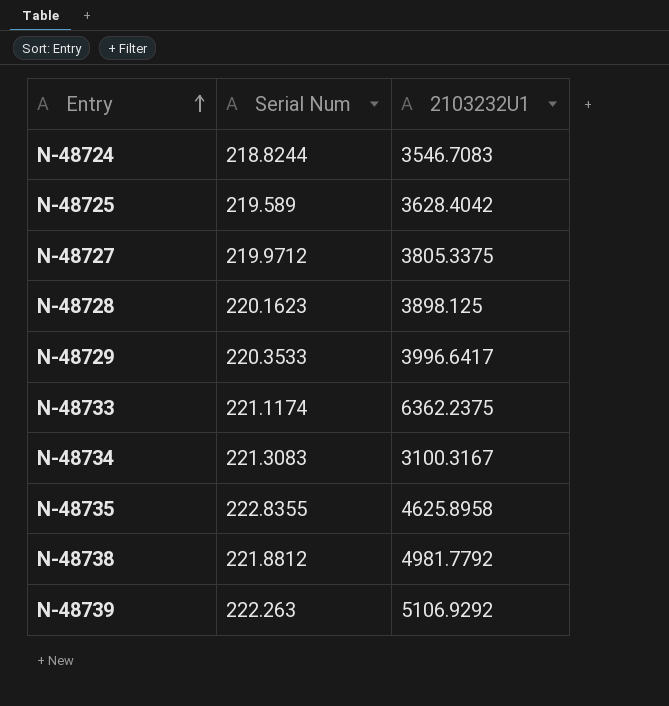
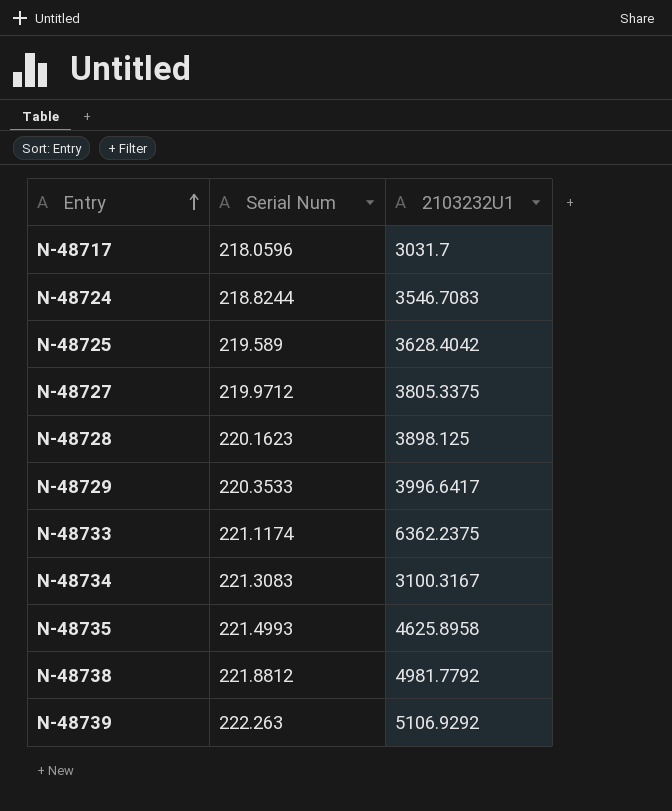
row N-48717: none -> 218.0596 | 3031.7
N-48735 | Serial Num: 222.8355 -> 221.4993

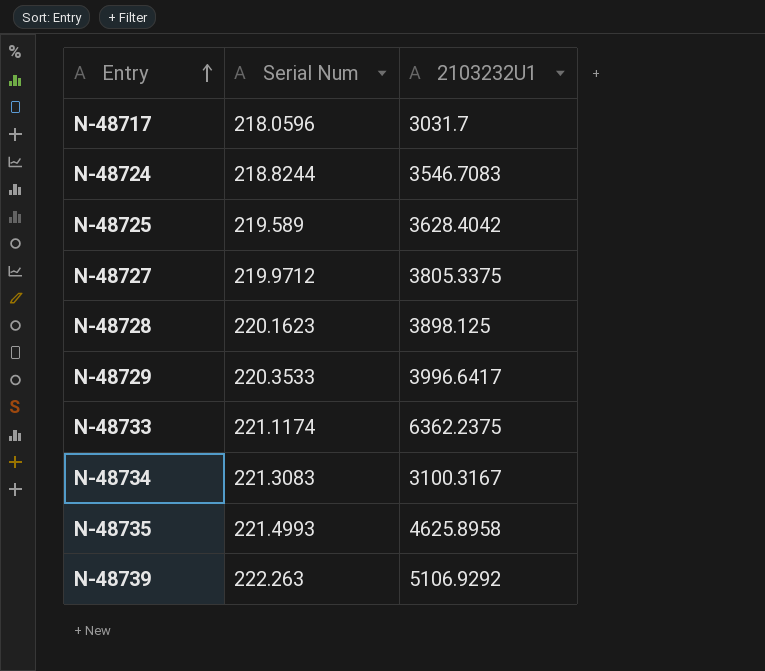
row N-48738: 221.8812 | 4981.7792 -> none

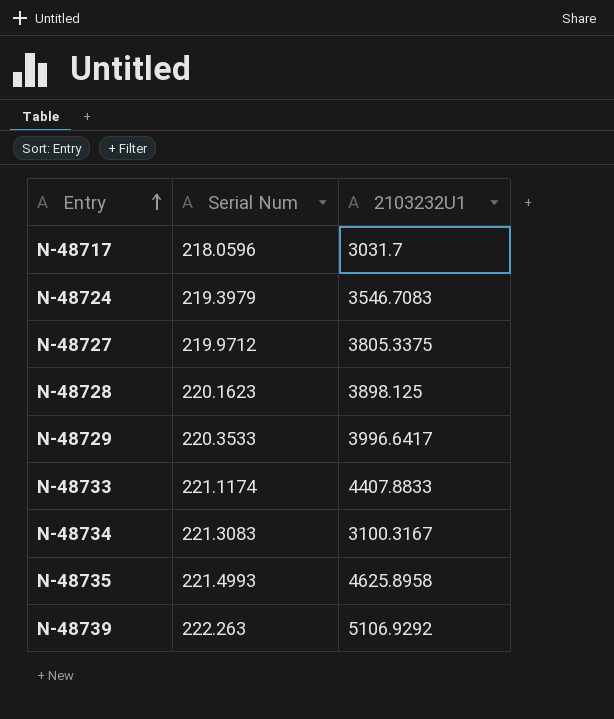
row N-48725: 219.589 | 3628.4042 -> none
N-48724 | Serial Num: 218.8244 -> 219.3979
N-48733 | 2103232U1: 6362.2375 -> 4407.8833

